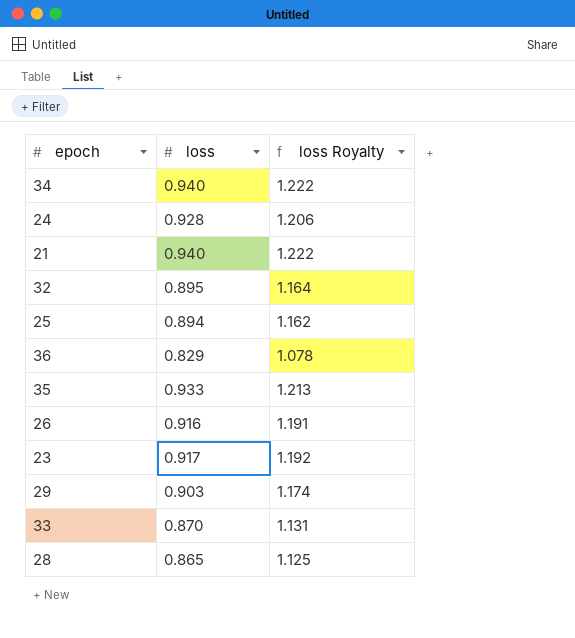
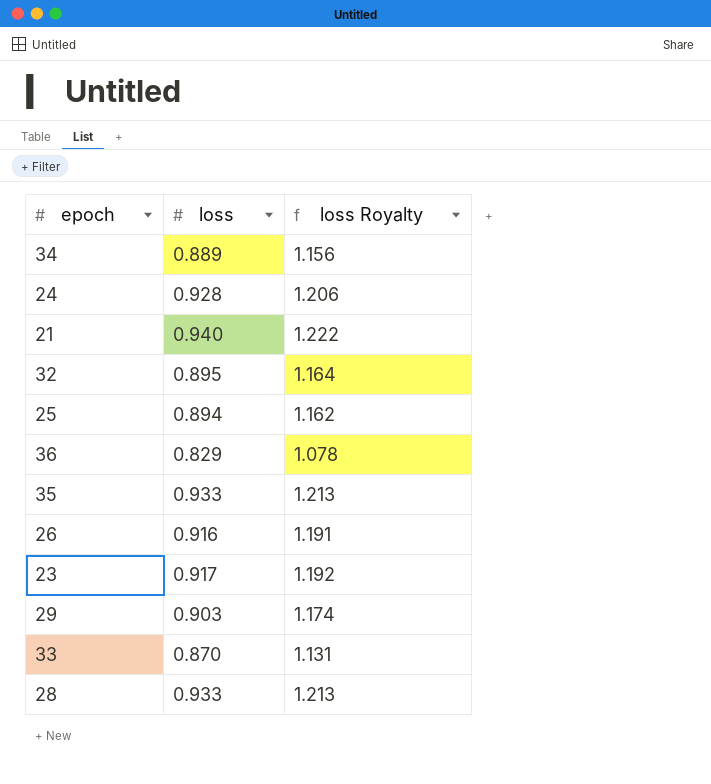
34 | loss: 0.940 -> 0.889
34 | loss Royalty: 1.222 -> 1.156
28 | loss: 0.865 -> 0.933
28 | loss Royalty: 1.125 -> 1.213

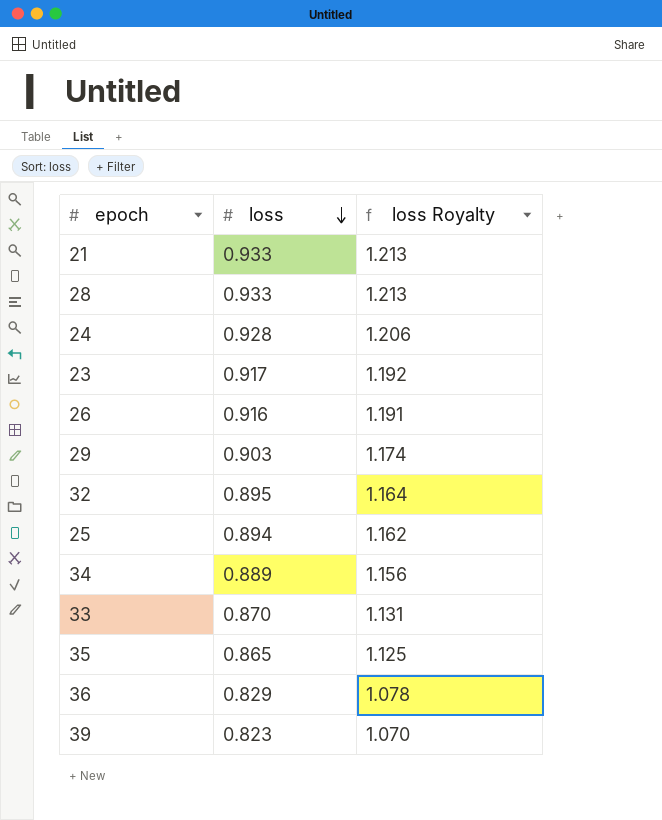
row order: none -> loss descending
21 | loss: 0.940 -> 0.933
21 | loss Royalty: 1.222 -> 1.213
35 | loss: 0.933 -> 0.865
35 | loss Royalty: 1.213 -> 1.125
row 39: none -> 0.823 | 1.070

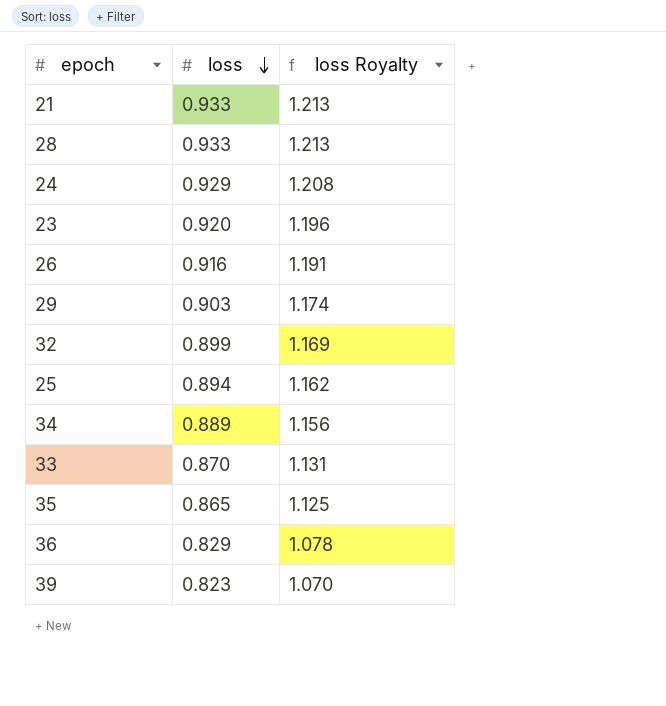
24 | loss: 0.928 -> 0.929
24 | loss Royalty: 1.206 -> 1.208
23 | loss: 0.917 -> 0.920
23 | loss Royalty: 1.192 -> 1.196
32 | loss: 0.895 -> 0.899
32 | loss Royalty: 1.164 -> 1.169

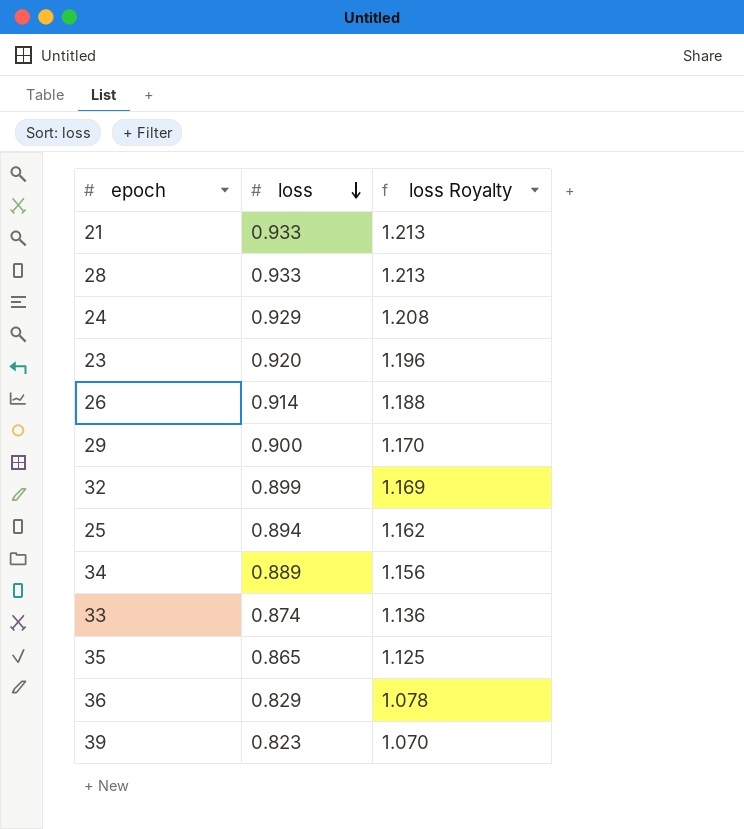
26 | loss: 0.916 -> 0.914
26 | loss Royalty: 1.191 -> 1.188
29 | loss: 0.903 -> 0.900
29 | loss Royalty: 1.174 -> 1.170
33 | loss: 0.870 -> 0.874
33 | loss Royalty: 1.131 -> 1.136

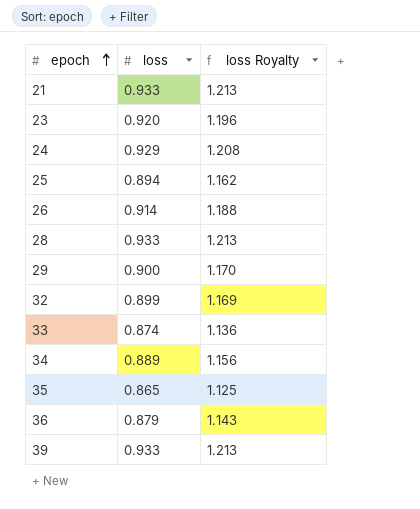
row order: loss descending -> epoch ascending
36 | loss: 0.829 -> 0.879
36 | loss Royalty: 1.078 -> 1.143
39 | loss: 0.823 -> 0.933
39 | loss Royalty: 1.070 -> 1.213

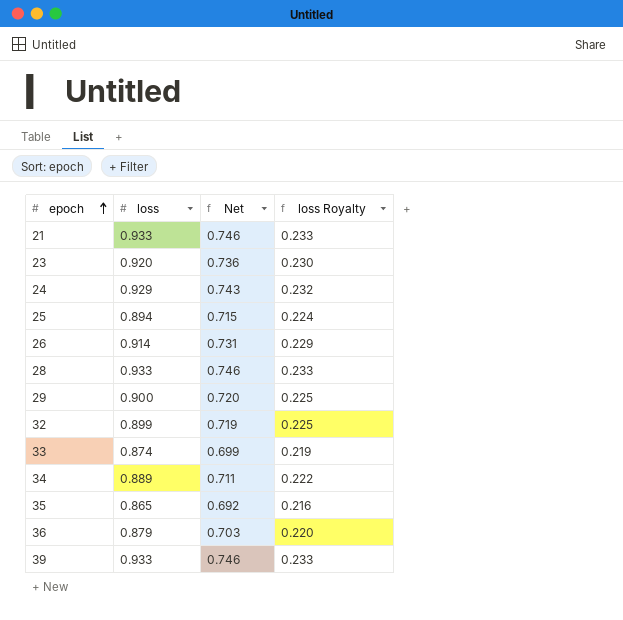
column Net | formula: none -> [loss] * 0.8
column loss Royalty | formula: [loss] * 1.3 -> [loss] * 0.25

